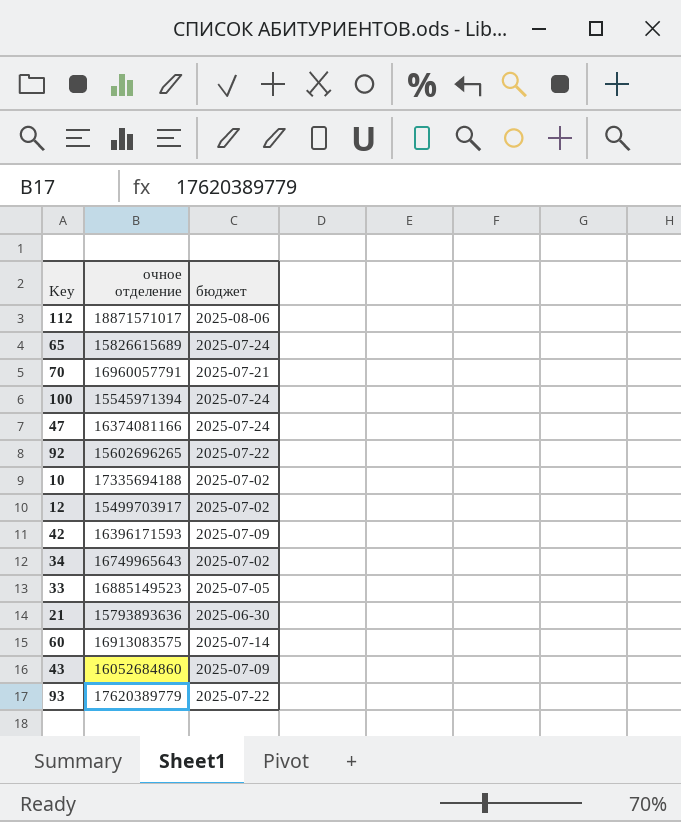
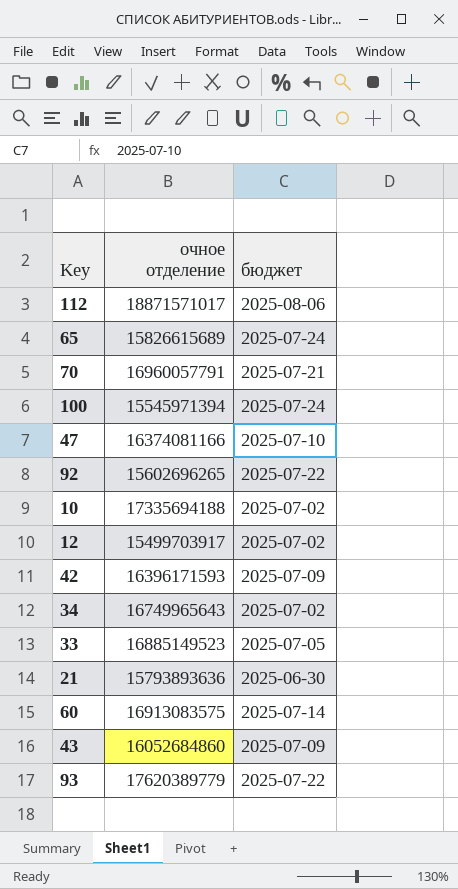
47 | бюджет: 2025-07-24 -> 2025-07-10

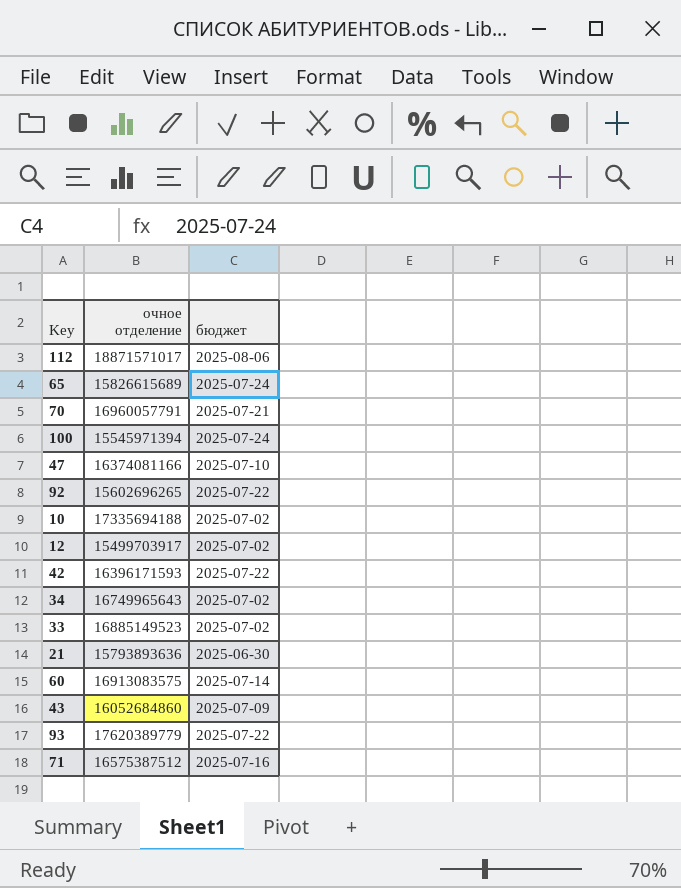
42 | бюджет: 2025-07-09 -> 2025-07-22
33 | бюджет: 2025-07-05 -> 2025-07-02
row 71: none -> 16575387512 | 2025-07-16

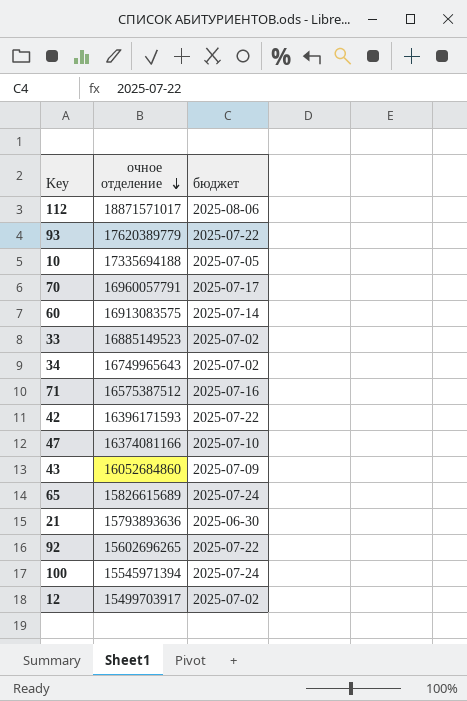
row order: none -> очное отделение descending
10 | бюджет: 2025-07-02 -> 2025-07-05
70 | бюджет: 2025-07-21 -> 2025-07-17

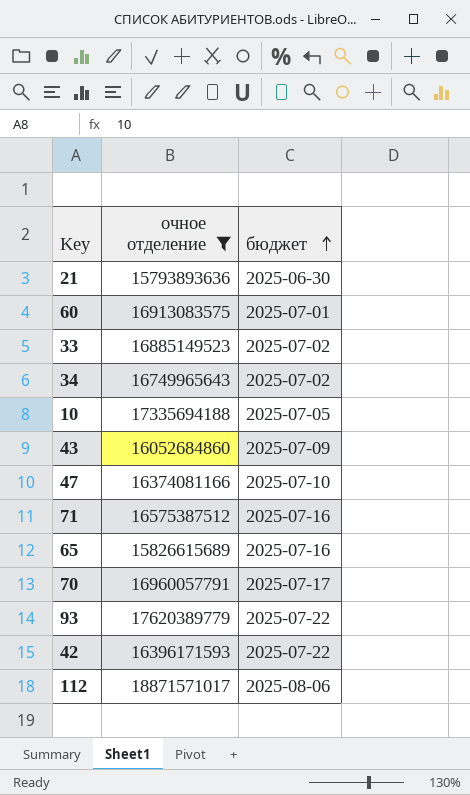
filter: none -> очное отделение >= 15793893636
row order: очное отделение descending -> бюджет ascending
60 | бюджет: 2025-07-14 -> 2025-07-01
65 | бюджет: 2025-07-24 -> 2025-07-16

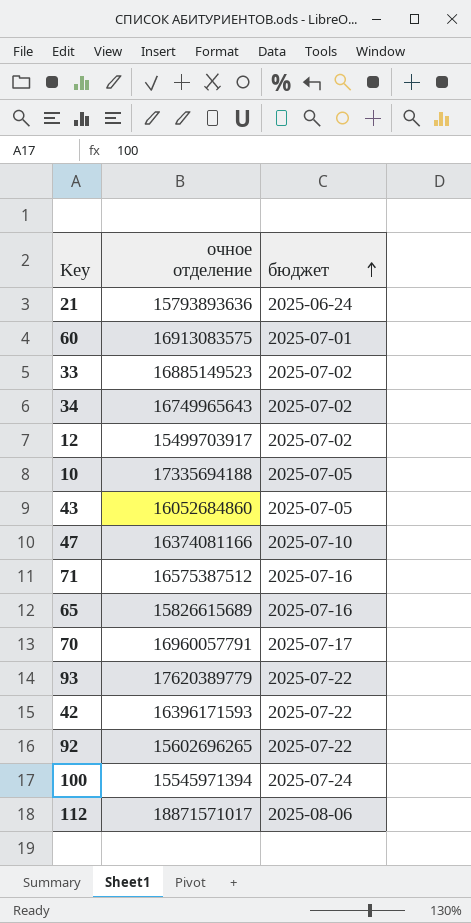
filter: очное отделение >= 15793893636 -> none
21 | бюджет: 2025-06-30 -> 2025-06-24
43 | бюджет: 2025-07-09 -> 2025-07-05

